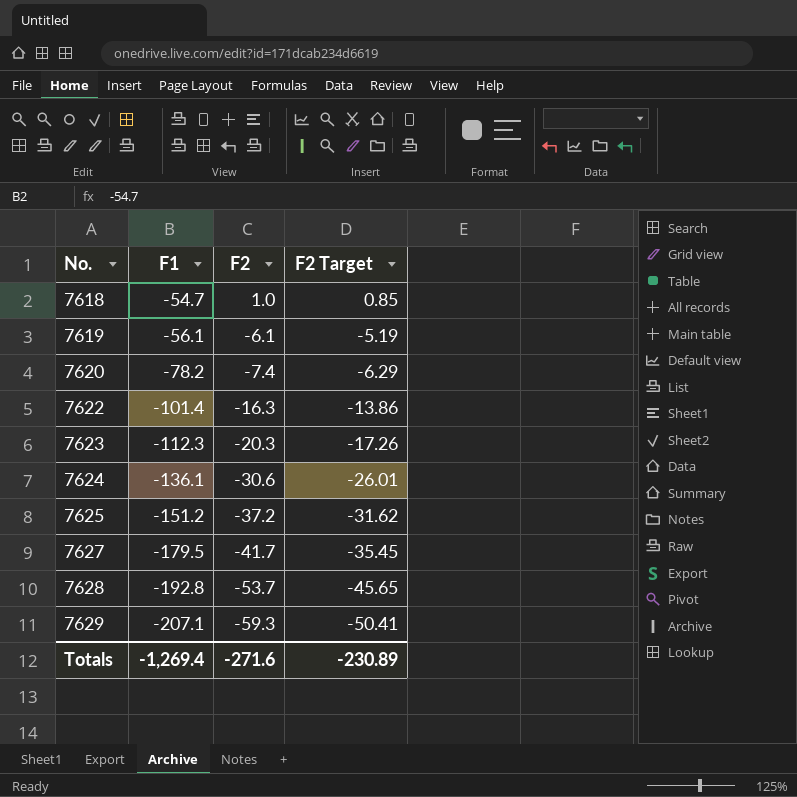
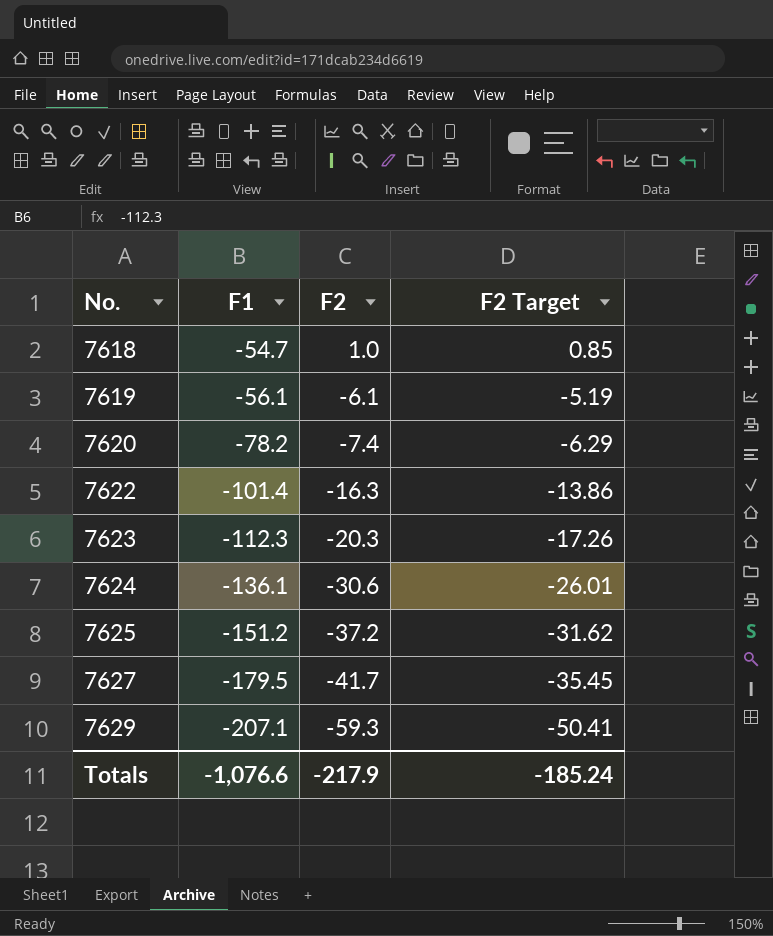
row 7628: -192.8 | -53.7 | -45.65 -> none
Totals | F1: -1,269.4 -> -1,076.6
Totals | F2: -271.6 -> -217.9
Totals | F2 Target: -230.89 -> -185.24

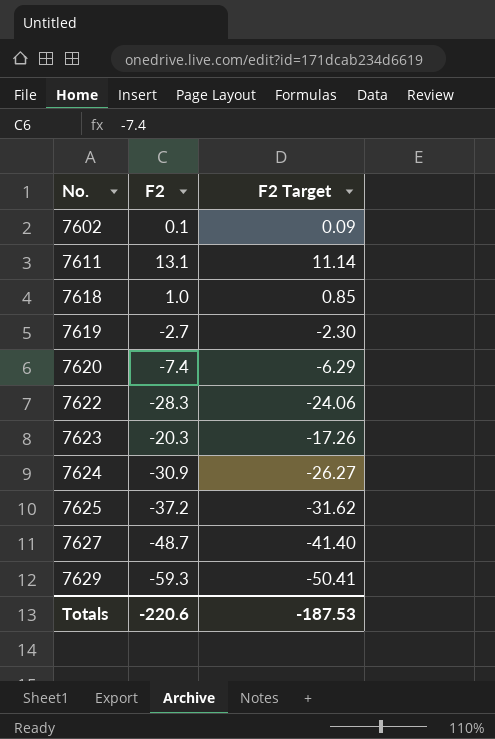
column F1 | position: 2 -> none
row 7602: none -> 0.1 | 0.09
row 7611: none -> 13.1 | 11.14
7619 | F2: -6.1 -> -2.7
7619 | F2 Target: -5.19 -> -2.30
7622 | F2: -16.3 -> -28.3
7622 | F2 Target: -13.86 -> -24.06
7624 | F2: -30.6 -> -30.9
7624 | F2 Target: -26.01 -> -26.27
7627 | F2: -41.7 -> -48.7
7627 | F2 Target: -35.45 -> -41.40
Totals | F2: -217.9 -> -220.6
Totals | F2 Target: -185.24 -> -187.53

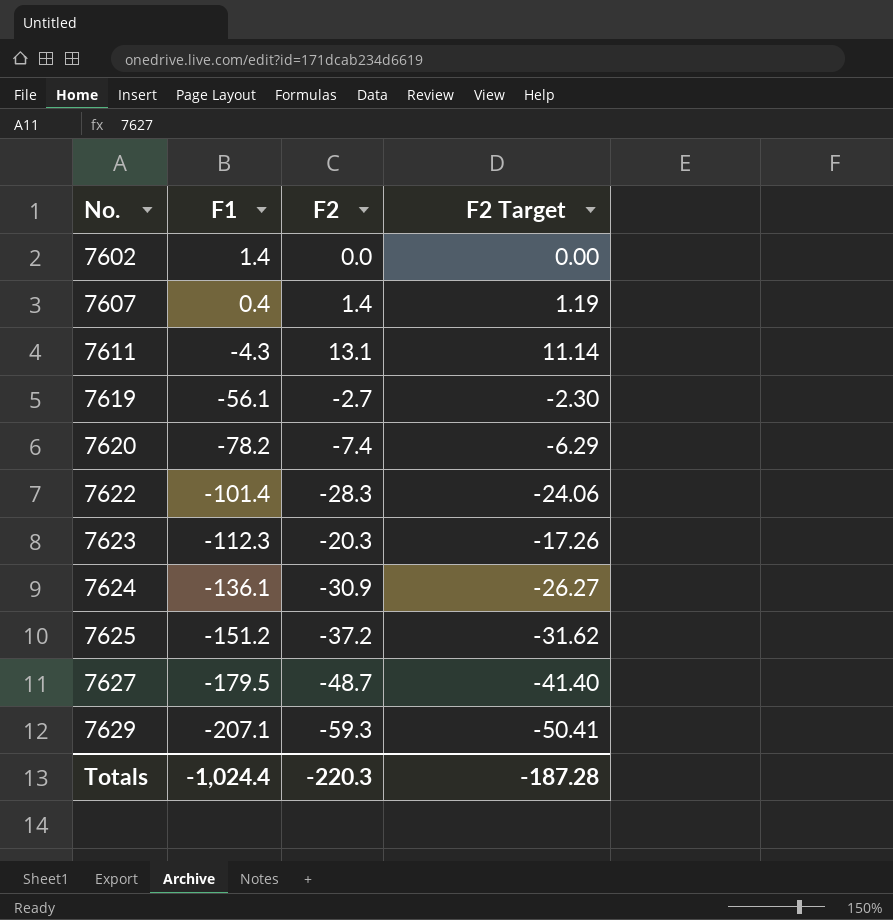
column F1 | position: none -> 2
row 7618: 1.0 | 0.85 -> none
7602 | F2: 0.1 -> 0.0
7602 | F2 Target: 0.09 -> 0.00
row 7607: none -> 0.4 | 1.4 | 1.19
Totals | F2: -220.6 -> -220.3
Totals | F2 Target: -187.53 -> -187.28

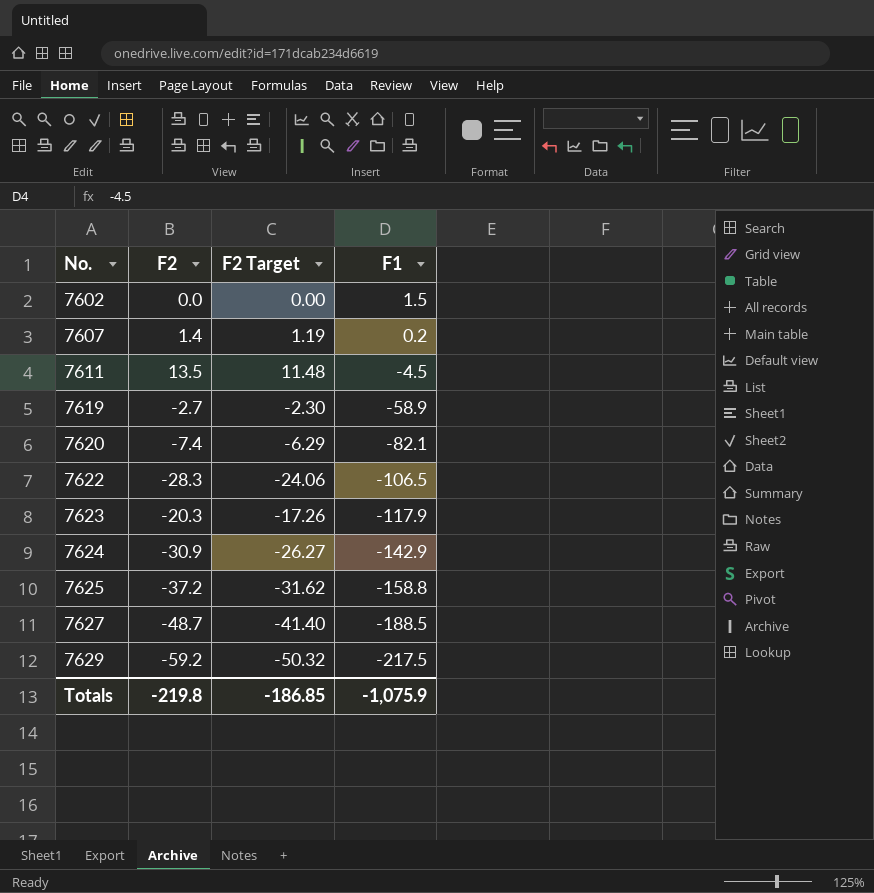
column F1 | position: 2 -> 4
7602 | F1: 1.4 -> 1.5
7607 | F1: 0.4 -> 0.2
7611 | F2: 13.1 -> 13.5
7611 | F2 Target: 11.14 -> 11.48
7611 | F1: -4.3 -> -4.5
7619 | F1: -56.1 -> -58.9
7620 | F1: -78.2 -> -82.1
7622 | F1: -101.4 -> -106.5
7623 | F1: -112.3 -> -117.9
7624 | F1: -136.1 -> -142.9
7625 | F1: -151.2 -> -158.8
7627 | F1: -179.5 -> -188.5
7629 | F2: -59.3 -> -59.2
7629 | F2 Target: -50.41 -> -50.32
7629 | F1: -207.1 -> -217.5
Totals | F2: -220.3 -> -219.8
Totals | F2 Target: -187.28 -> -186.85
Totals | F1: -1,024.4 -> -1,075.9

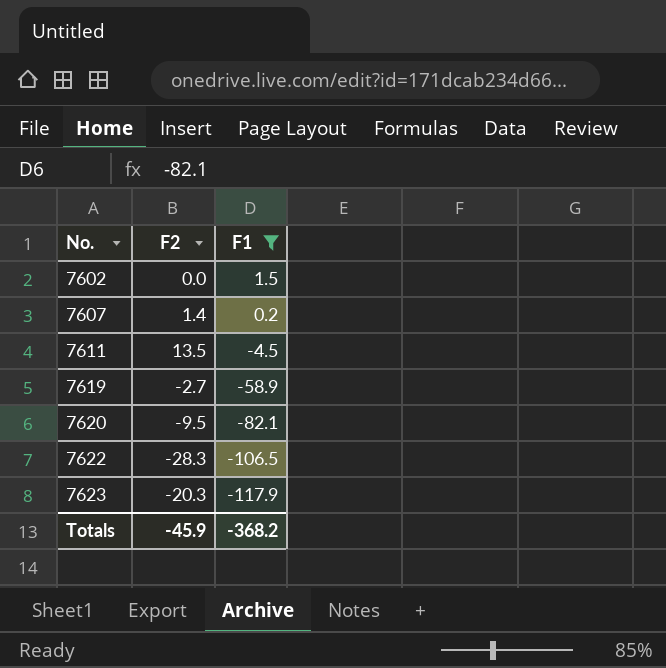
filter: none -> F1 >= -117.9
column F2 Target | formula: [F2] * 0.85 -> none
7620 | F2: -7.4 -> -9.5
Totals | F2: -219.8 -> -45.9
Totals | F1: -1,075.9 -> -368.2

